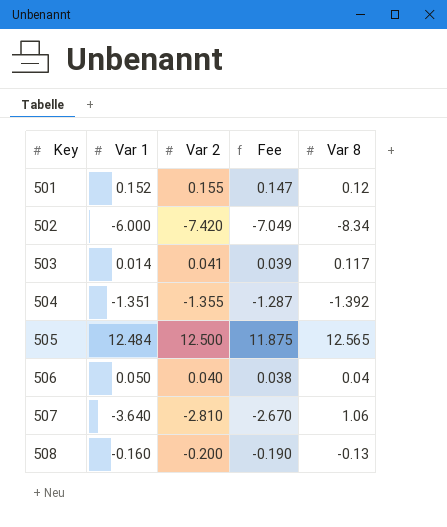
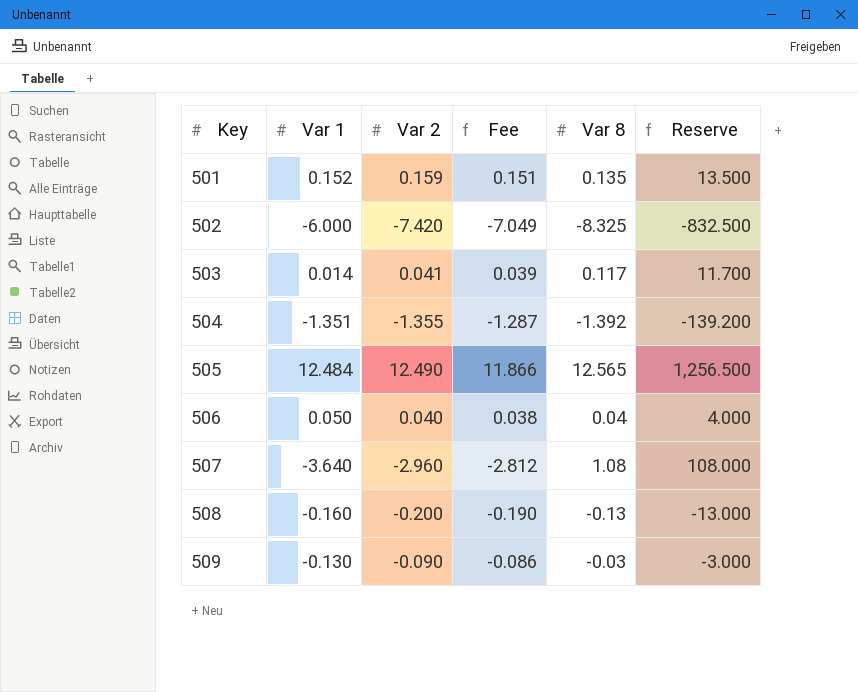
column Reserve | formula: none -> [Var 8] * 100
501 | Var 2: 0.155 -> 0.159
501 | Fee: 0.147 -> 0.151
501 | Var 8: 0.12 -> 0.135
502 | Var 8: -8.34 -> -8.325
505 | Var 2: 12.500 -> 12.490
505 | Fee: 11.875 -> 11.866
507 | Var 2: -2.810 -> -2.960
507 | Fee: -2.670 -> -2.812
507 | Var 8: 1.06 -> 1.08
row 509: none -> -0.130 | -0.090 | -0.086 | -0.03 | -3.000

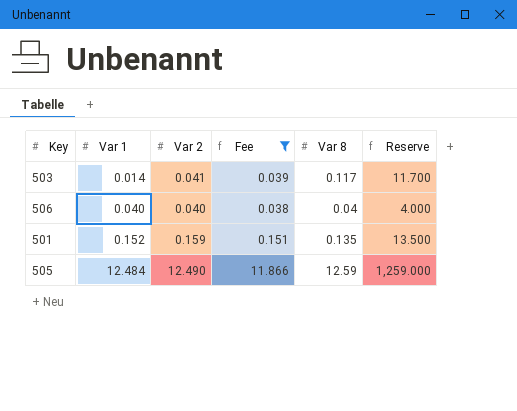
filter: none -> Fee >= 0.038
row order: Key ascending -> Var 1 ascending
506 | Var 1: 0.050 -> 0.040
505 | Var 8: 12.565 -> 12.59
505 | Reserve: 1,256.500 -> 1,259.000

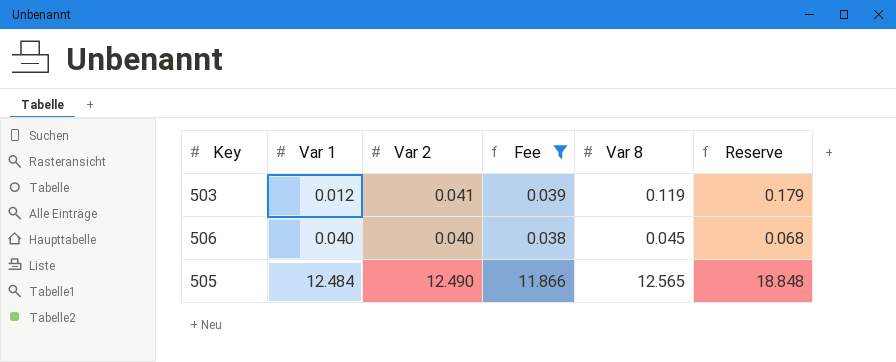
column Reserve | formula: [Var 8] * 100 -> [Var 8] * 1.5
row 501: 0.152 | 0.159 | 0.151 | 0.135 | 13.500 -> none
503 | Var 1: 0.014 -> 0.012
503 | Var 8: 0.117 -> 0.119
506 | Var 8: 0.04 -> 0.045
505 | Var 8: 12.59 -> 12.565

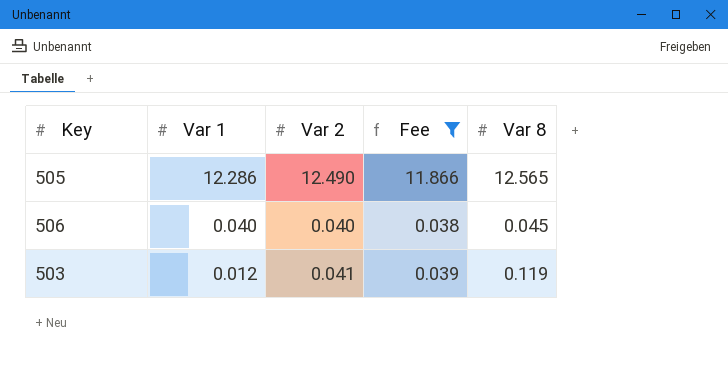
row order: Var 1 ascending -> Var 1 descending
column Reserve | formula: [Var 8] * 1.5 -> none
505 | Var 1: 12.484 -> 12.286

